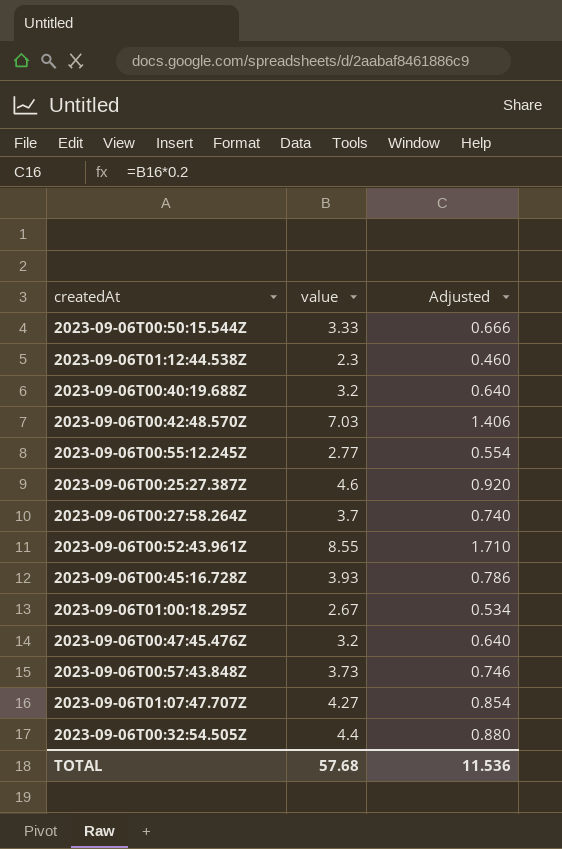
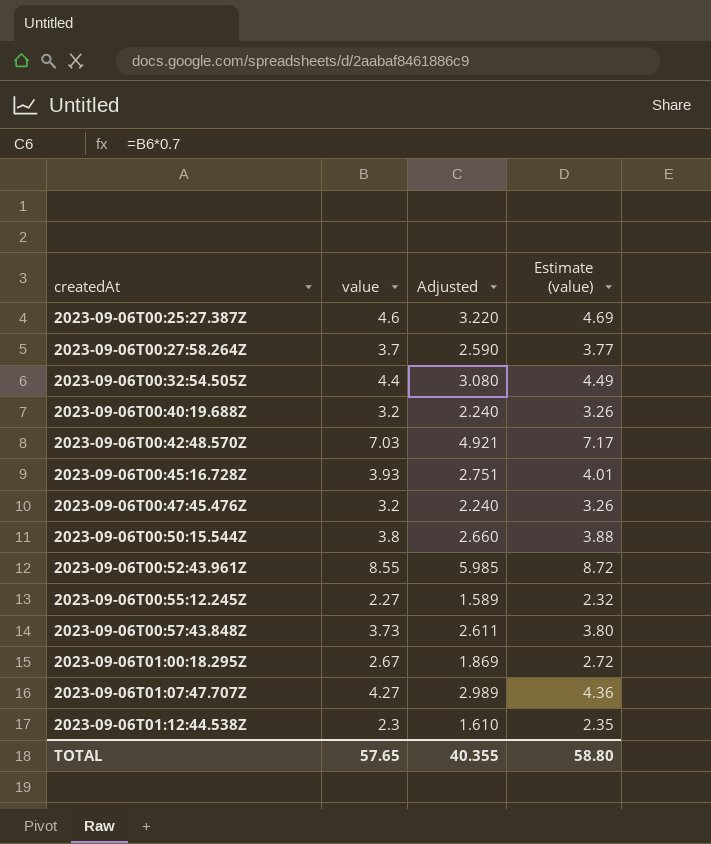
row order: none -> createdAt ascending
column Adjusted | formula: [value] * 0.2 -> [value] * 0.7
column Estimate (value) | formula: none -> [value] * 1.02
2023-09-06T00:50:15.544Z | value: 3.33 -> 3.8
2023-09-06T00:55:12.245Z | value: 2.77 -> 2.27
TOTAL | value: 57.68 -> 57.65
TOTAL | Adjusted: 11.536 -> 40.355

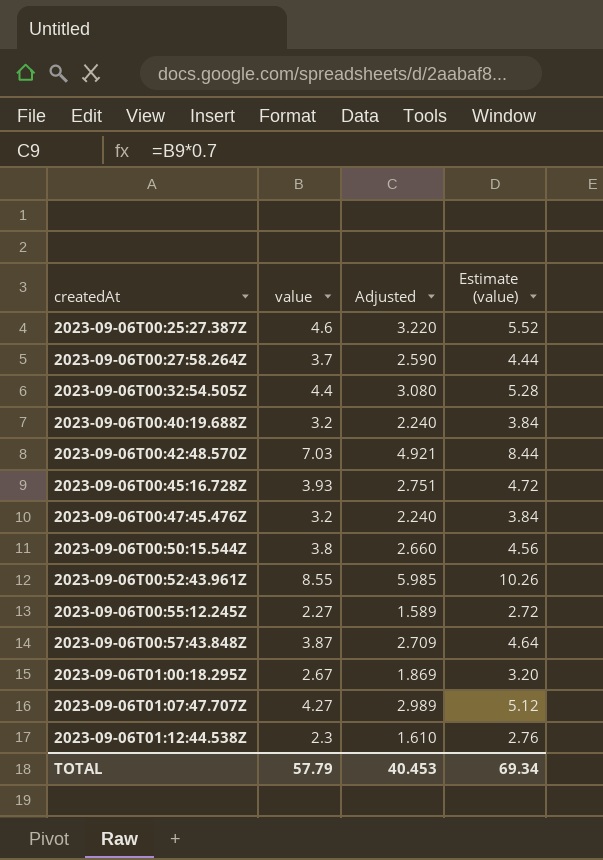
column Estimate (value) | formula: [value] * 1.02 -> [value] * 1.2
2023-09-06T00:57:43.848Z | value: 3.73 -> 3.87
2023-09-06T00:57:43.848Z | Adjusted: 2.611 -> 2.709
TOTAL | value: 57.65 -> 57.79
TOTAL | Adjusted: 40.355 -> 40.453
TOTAL | Estimate (value): 58.80 -> 69.34

